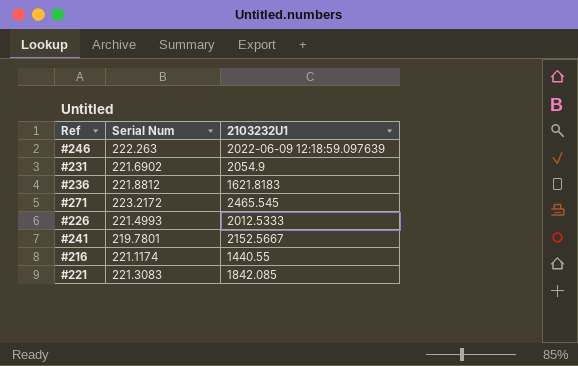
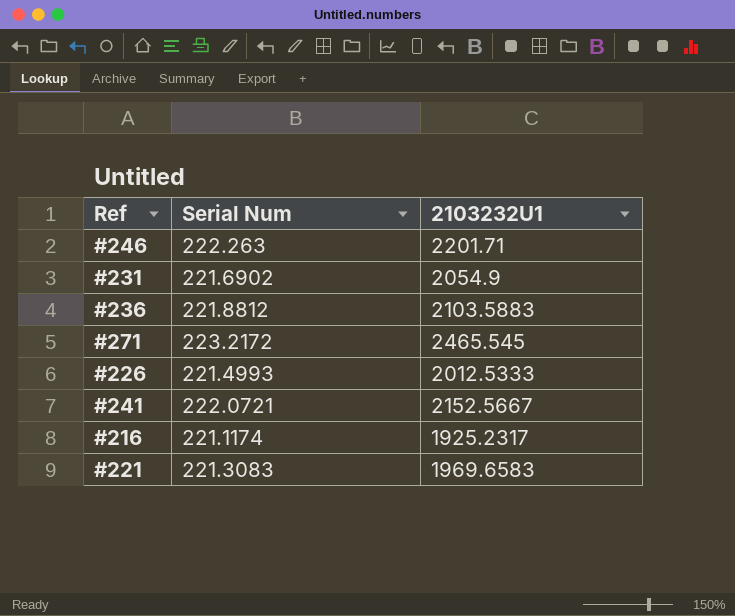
#246 | 2103232U1: 2022-06-09 12:18:59.097639 -> 2201.71
#236 | 2103232U1: 1621.8183 -> 2103.5883
#241 | Serial Num: 219.7801 -> 222.0721
#216 | 2103232U1: 1440.55 -> 1925.2317
#221 | 2103232U1: 1842.085 -> 1969.6583

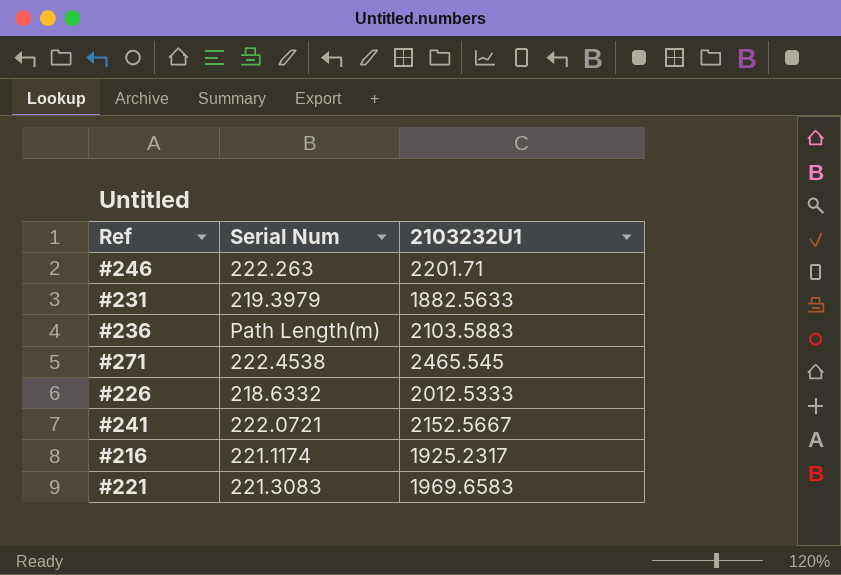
#231 | Serial Num: 221.6902 -> 219.3979
#231 | 2103232U1: 2054.9 -> 1882.5633
#236 | Serial Num: 221.8812 -> Path Length(m)
#271 | Serial Num: 223.2172 -> 222.4538
#226 | Serial Num: 221.4993 -> 218.6332

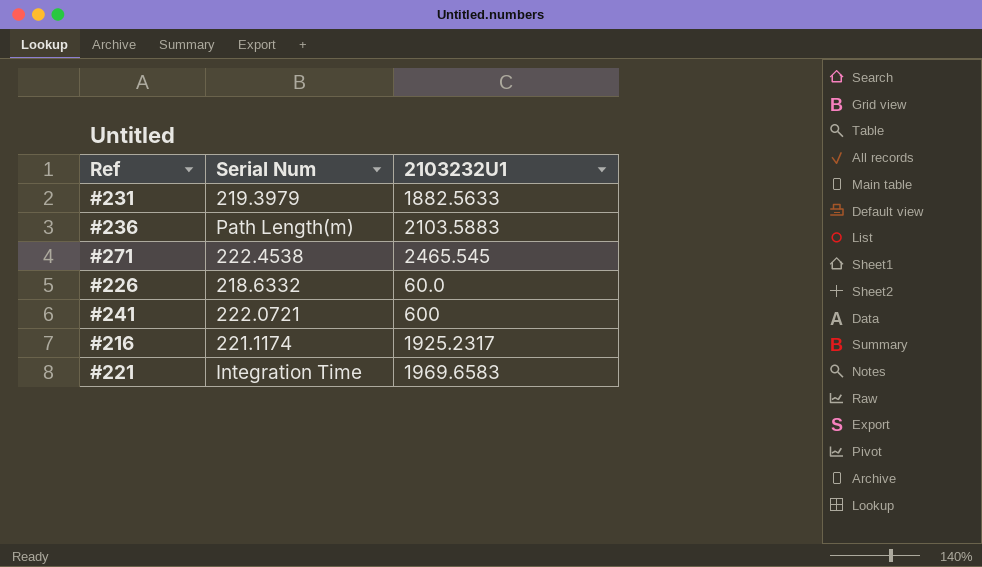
row #246: 222.263 | 2201.71 -> none
#226 | 2103232U1: 2012.5333 -> 60.0
#241 | 2103232U1: 2152.5667 -> 600
#221 | Serial Num: 221.3083 -> Integration Time

